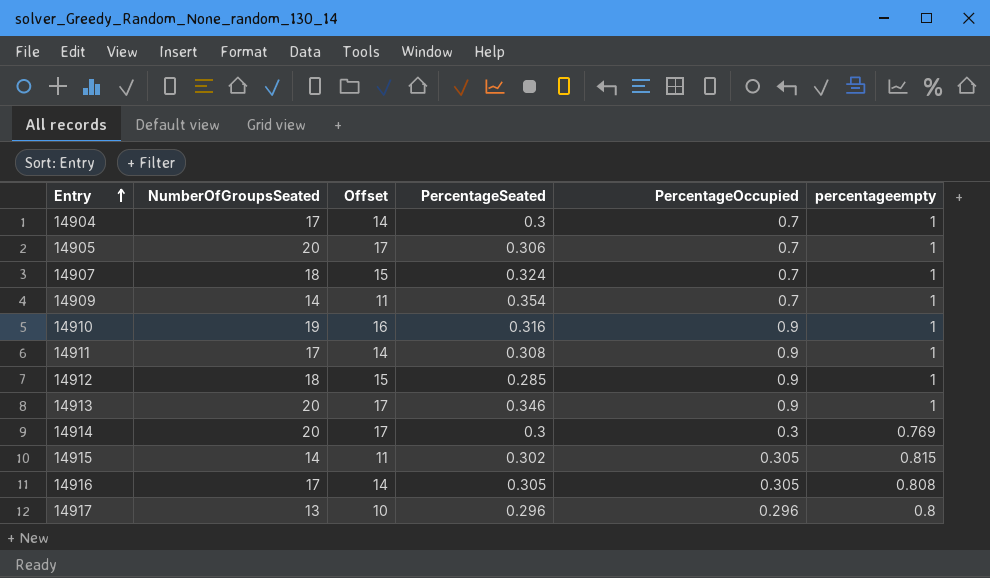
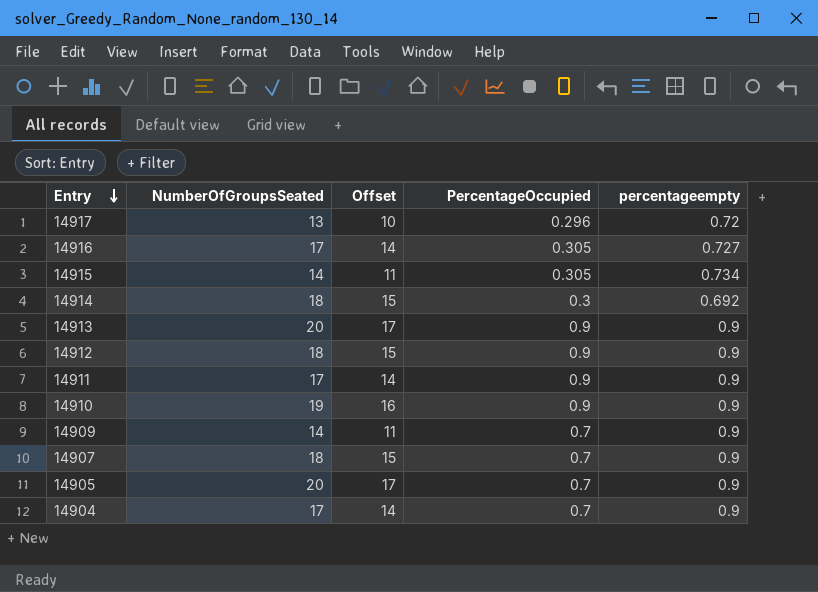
row order: Entry ascending -> Entry descending
column PercentageSeated | position: 4 -> none
14917 | percentageempty: 0.8 -> 0.72
14916 | percentageempty: 0.808 -> 0.727
14915 | percentageempty: 0.815 -> 0.734
14914 | NumberOfGroupsSeated: 20 -> 18
14914 | Offset: 17 -> 15
14914 | percentageempty: 0.769 -> 0.692
14913 | percentageempty: 1 -> 0.9
14912 | percentageempty: 1 -> 0.9
14911 | percentageempty: 1 -> 0.9
14910 | percentageempty: 1 -> 0.9
14909 | percentageempty: 1 -> 0.9
14907 | percentageempty: 1 -> 0.9
14905 | percentageempty: 1 -> 0.9
14904 | percentageempty: 1 -> 0.9

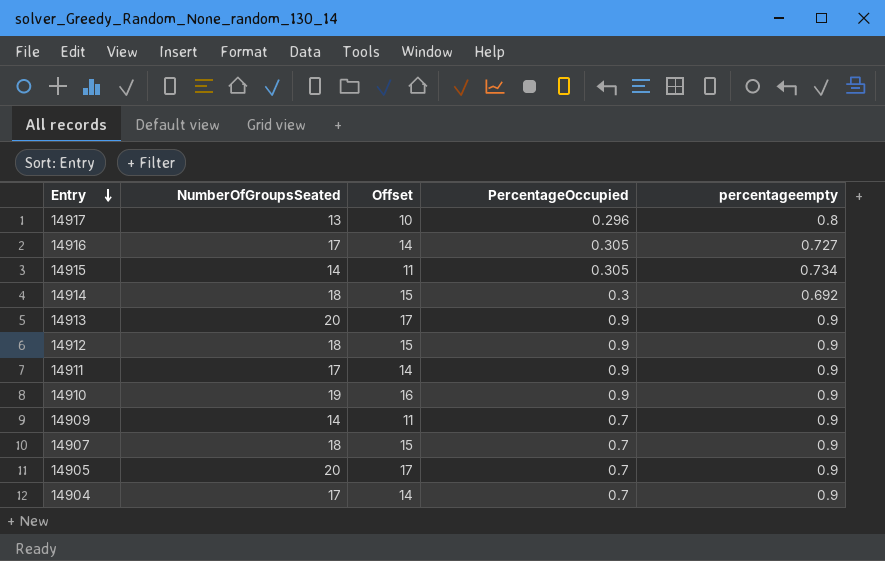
14917 | percentageempty: 0.72 -> 0.8

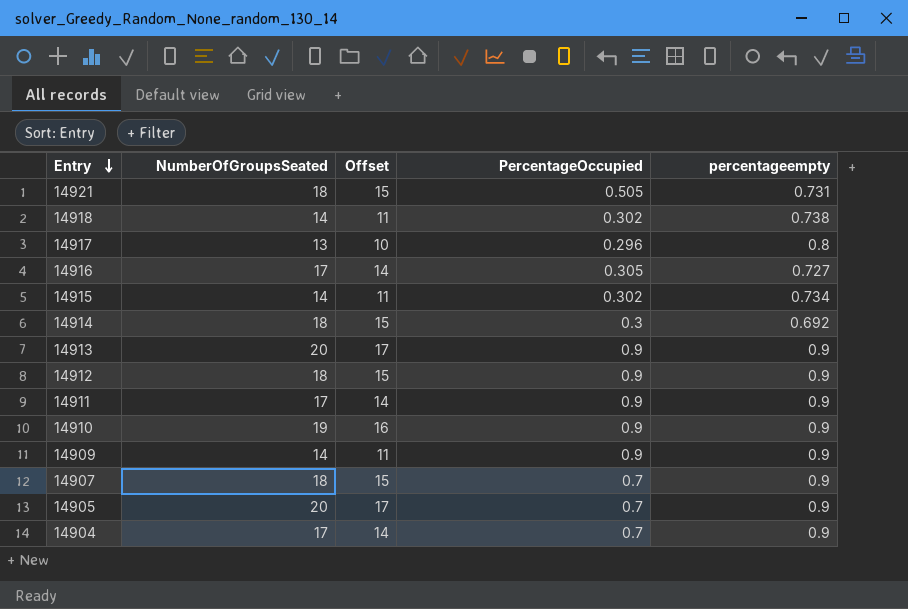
row 14921: none -> 18 | 15 | 0.505 | 0.731
row 14918: none -> 14 | 11 | 0.302 | 0.738
14915 | PercentageOccupied: 0.305 -> 0.302
14909 | PercentageOccupied: 0.7 -> 0.9

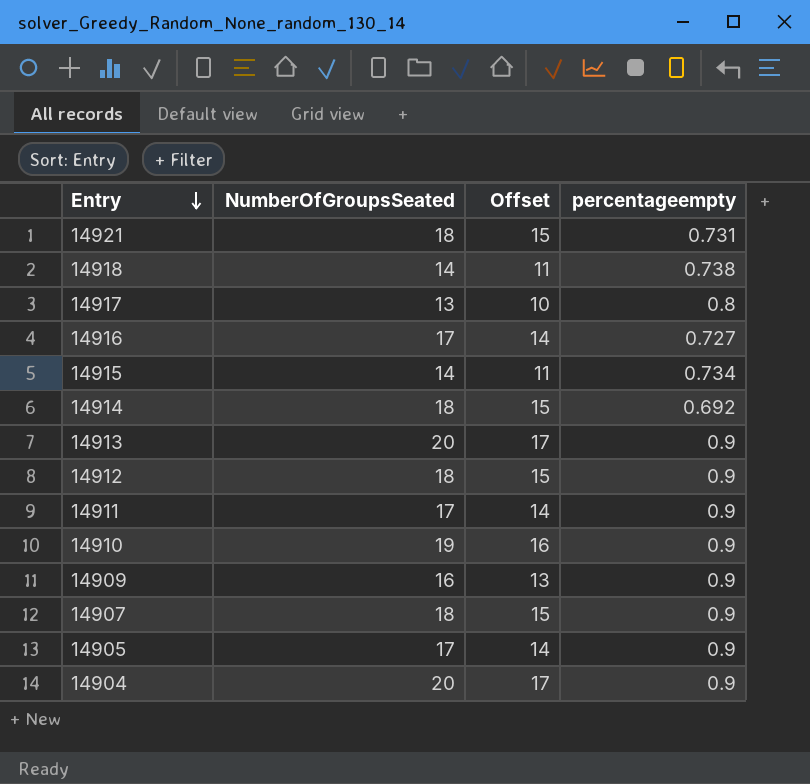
column PercentageOccupied | position: 4 -> none
14909 | NumberOfGroupsSeated: 14 -> 16
14909 | Offset: 11 -> 13
14905 | NumberOfGroupsSeated: 20 -> 17
14905 | Offset: 17 -> 14
14904 | NumberOfGroupsSeated: 17 -> 20
14904 | Offset: 14 -> 17

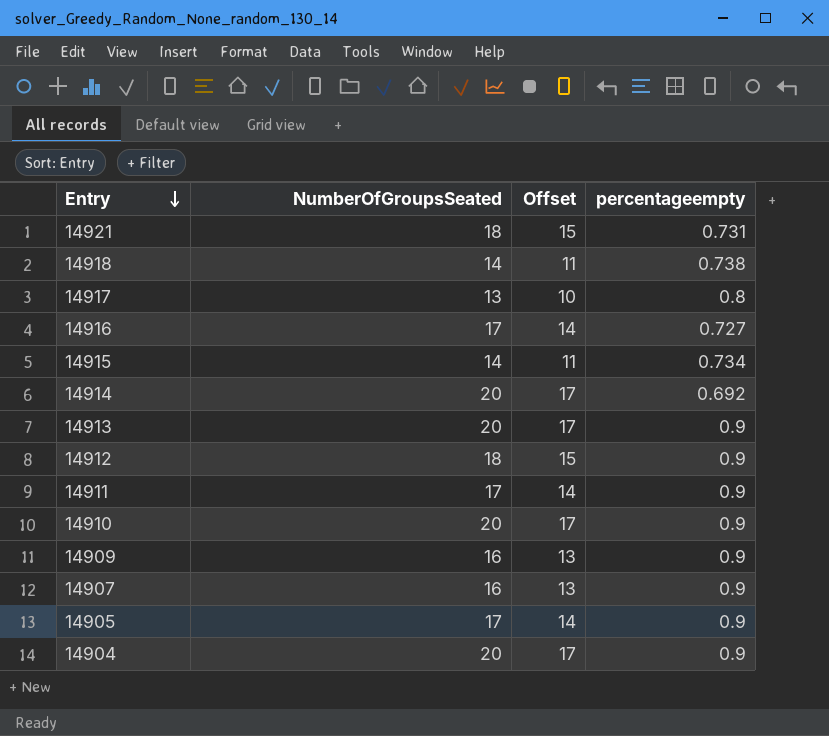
14914 | NumberOfGroupsSeated: 18 -> 20
14914 | Offset: 15 -> 17
14910 | NumberOfGroupsSeated: 19 -> 20
14910 | Offset: 16 -> 17
14907 | NumberOfGroupsSeated: 18 -> 16
14907 | Offset: 15 -> 13

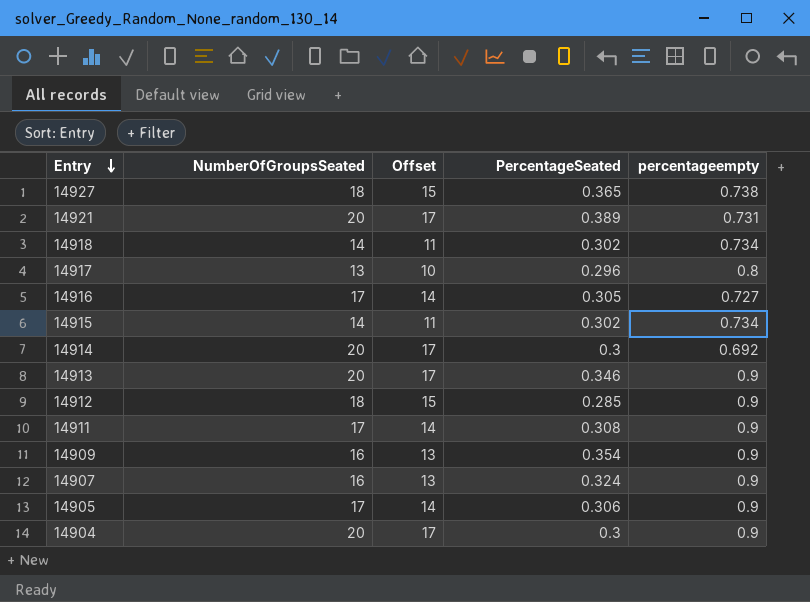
column PercentageSeated | position: none -> 4
row 14910: 20 | 17 | 0.9 -> none
row 14927: none -> 18 | 15 | 0.365 | 0.738
14921 | NumberOfGroupsSeated: 18 -> 20
14921 | Offset: 15 -> 17
14918 | percentageempty: 0.738 -> 0.734

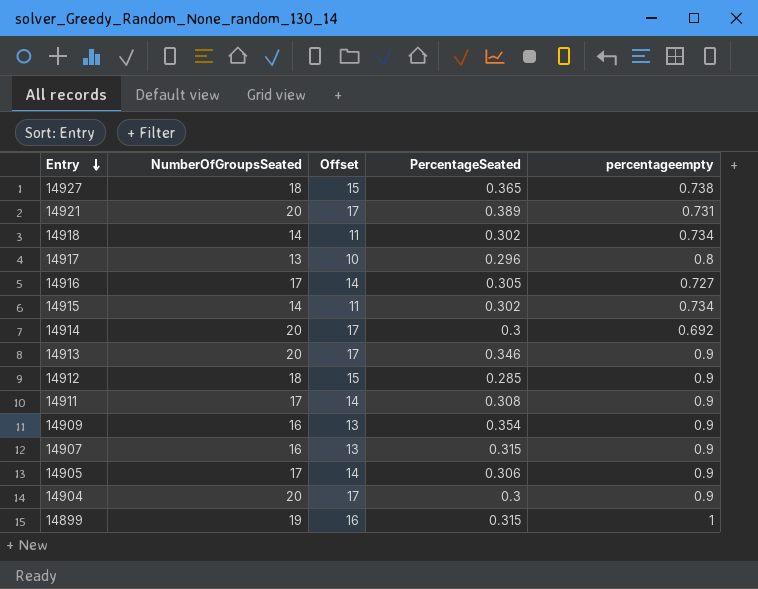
14907 | PercentageSeated: 0.324 -> 0.315
row 14899: none -> 19 | 16 | 0.315 | 1

